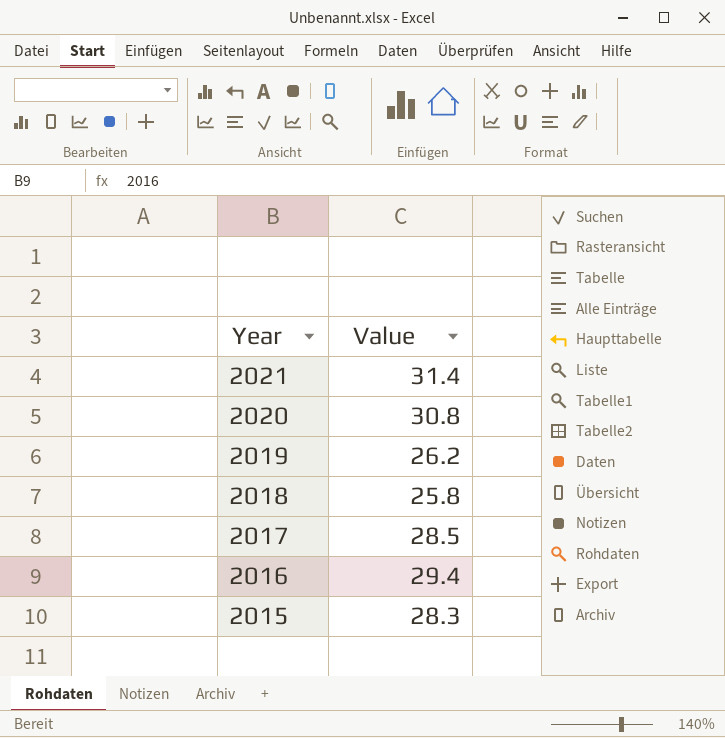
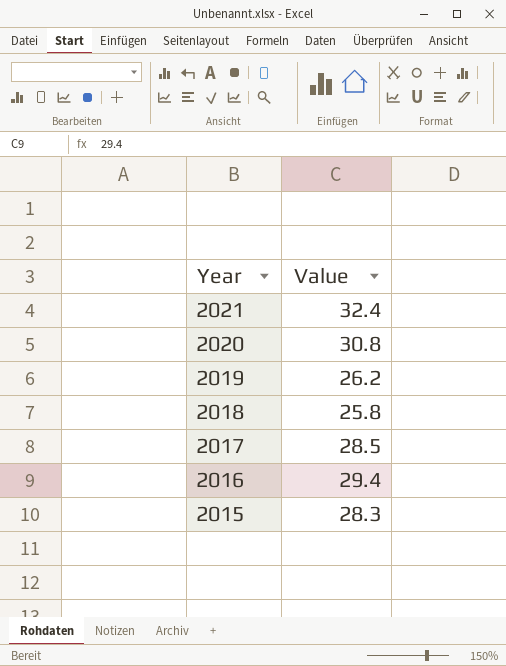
2021 | Value: 31.4 -> 32.4

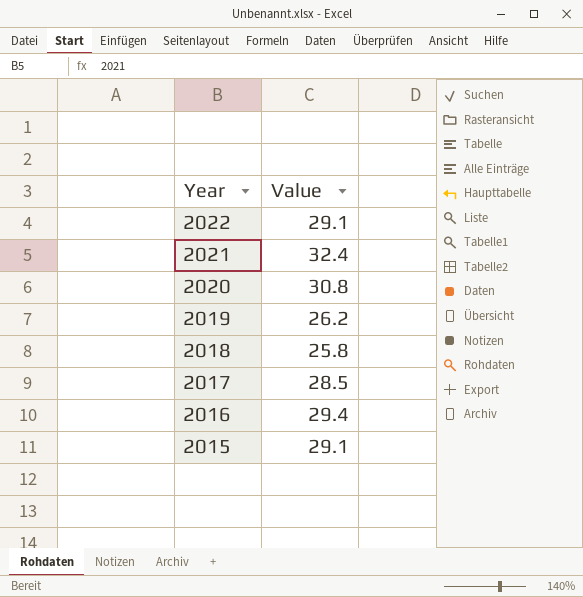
row 2022: none -> 29.1
2015 | Value: 28.3 -> 29.1

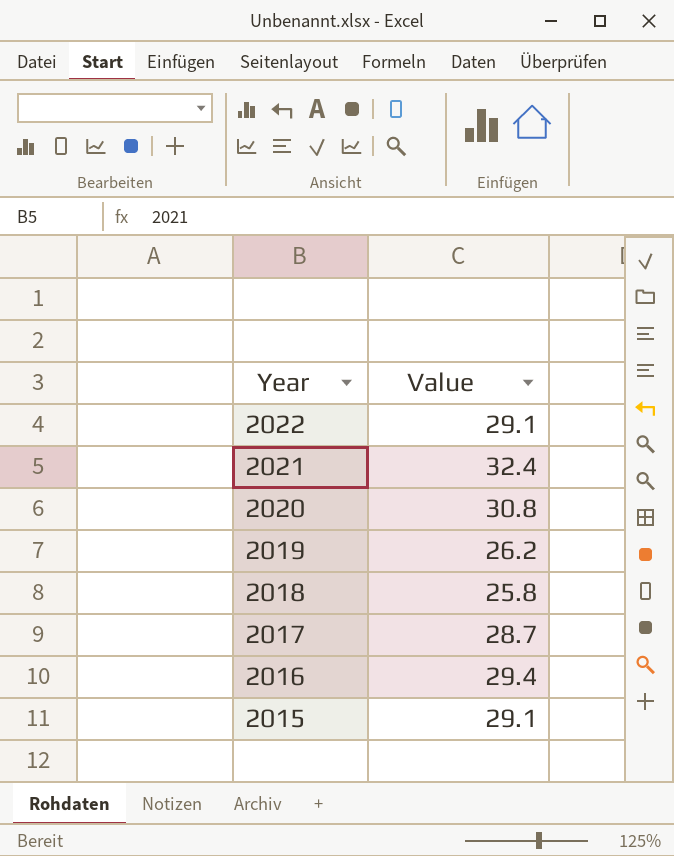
2017 | Value: 28.5 -> 28.7

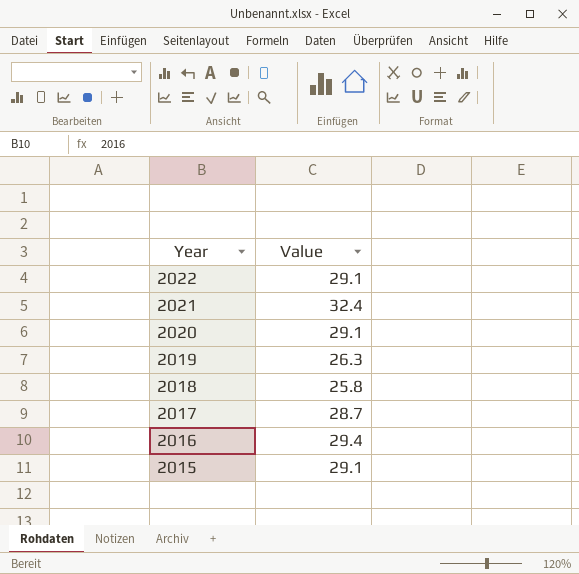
2020 | Value: 30.8 -> 29.1
2019 | Value: 26.2 -> 26.3

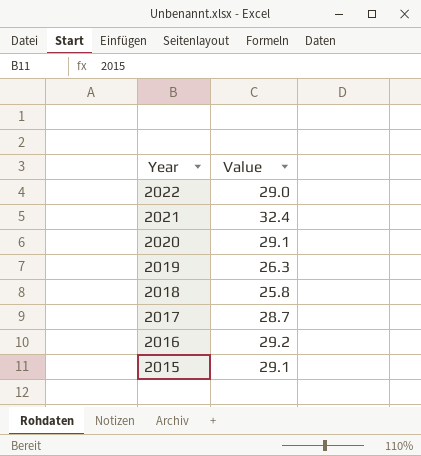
2022 | Value: 29.1 -> 29.0
2016 | Value: 29.4 -> 29.2

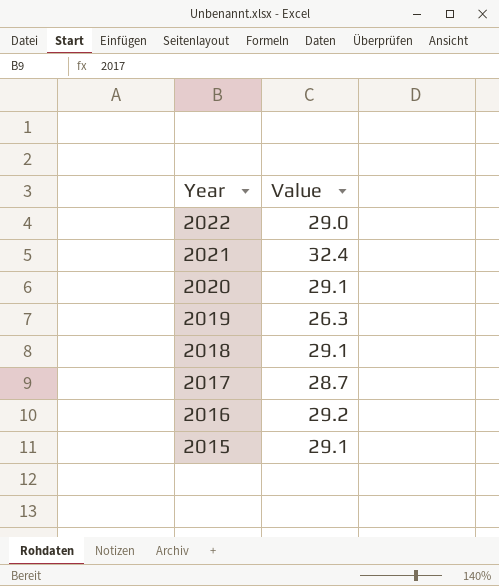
2018 | Value: 25.8 -> 29.1

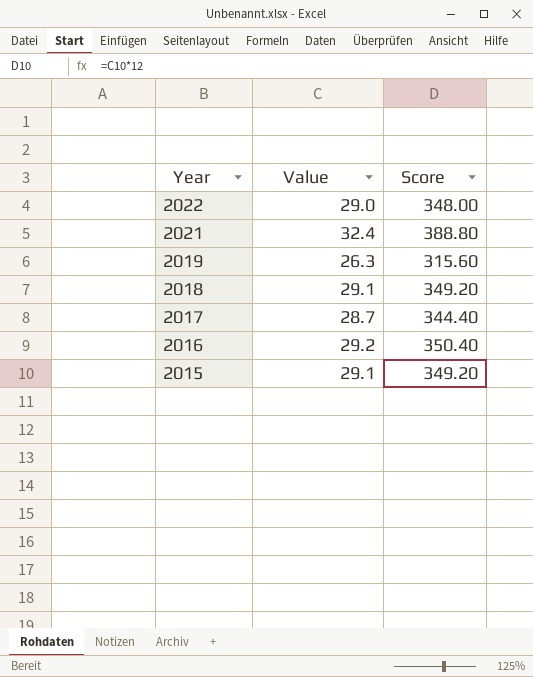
column Score | formula: none -> [Value] * 12
row 2020: 29.1 -> none

